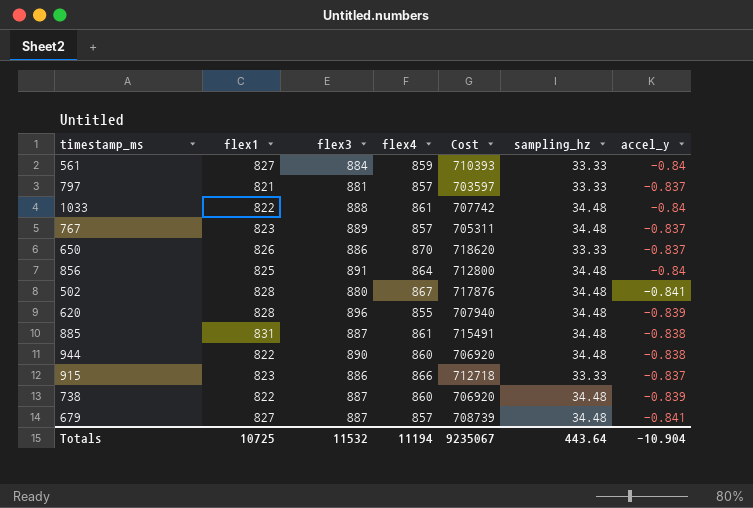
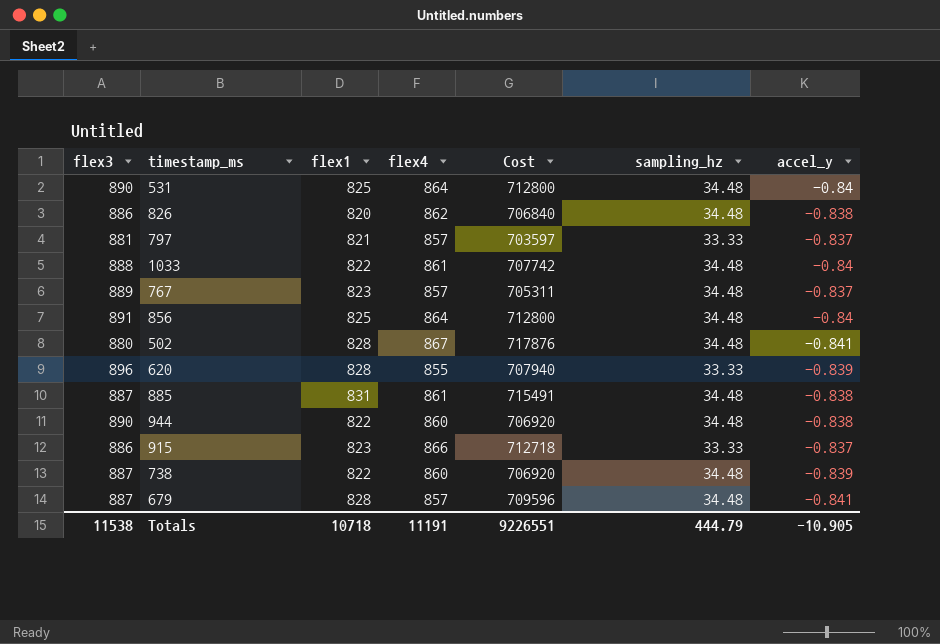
column flex3 | position: 3 -> 1
row 561: 827 | 884 | 859 | 710393 | 33.33 | -0.84 -> none
row 650: 826 | 886 | 870 | 718620 | 33.33 | -0.837 -> none
row 531: none -> 890 | 825 | 864 | 712800 | 34.48 | -0.84
row 826: none -> 886 | 820 | 862 | 706840 | 34.48 | -0.838
620 | sampling_hz: 34.48 -> 33.33
679 | flex1: 827 -> 828
679 | Cost: 708739 -> 709596
Totals | flex3: 11532 -> 11538
Totals | flex1: 10725 -> 10718
Totals | flex4: 11194 -> 11191
Totals | Cost: 9235067 -> 9226551
Totals | sampling_hz: 443.64 -> 444.79
Totals | accel_y: -10.904 -> -10.905

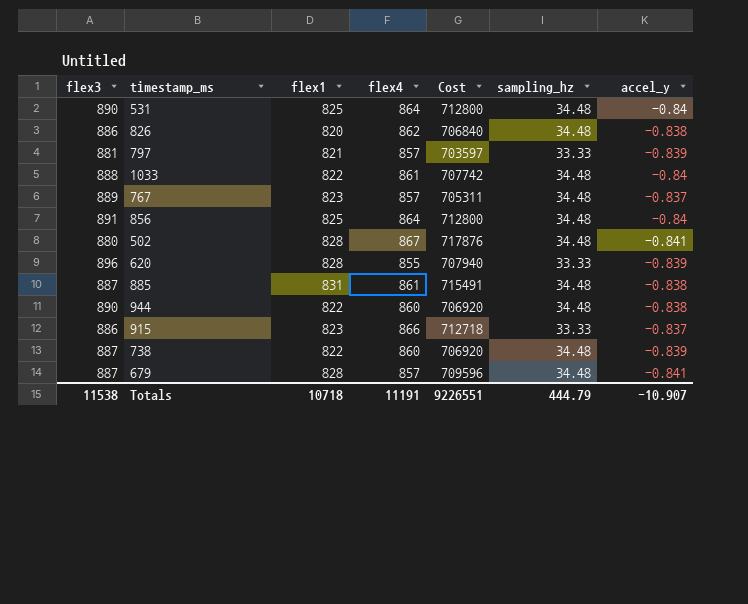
797 | accel_y: -0.837 -> -0.839
Totals | accel_y: -10.905 -> -10.907

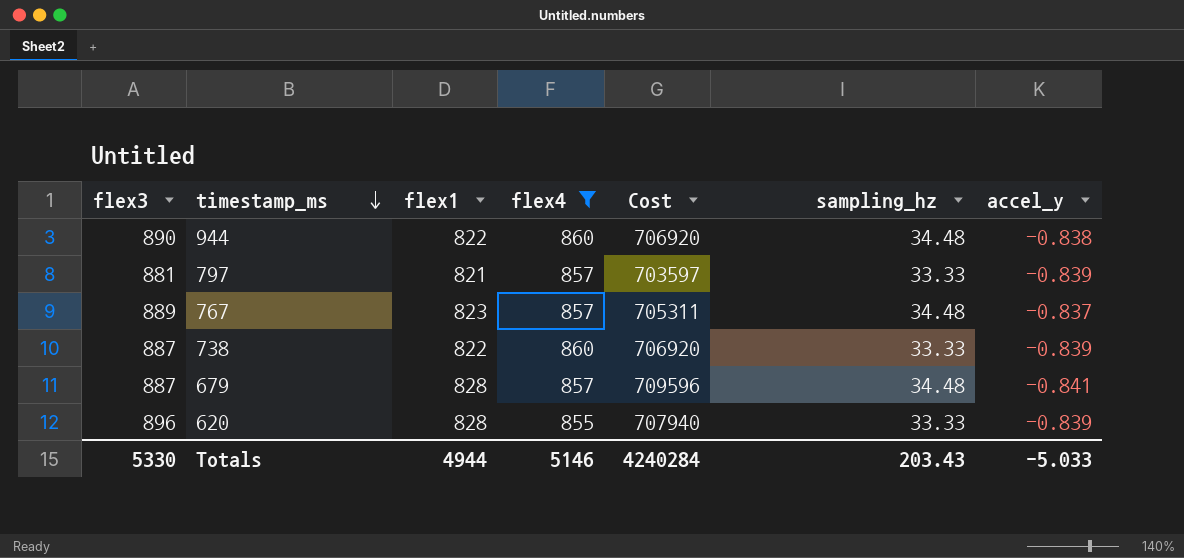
filter: none -> flex4 <= 860
row order: none -> timestamp_ms descending
738 | sampling_hz: 34.48 -> 33.33
Totals | flex3: 11538 -> 5330
Totals | flex1: 10718 -> 4944
Totals | flex4: 11191 -> 5146
Totals | Cost: 9226551 -> 4240284
Totals | sampling_hz: 444.79 -> 203.43
Totals | accel_y: -10.907 -> -5.033

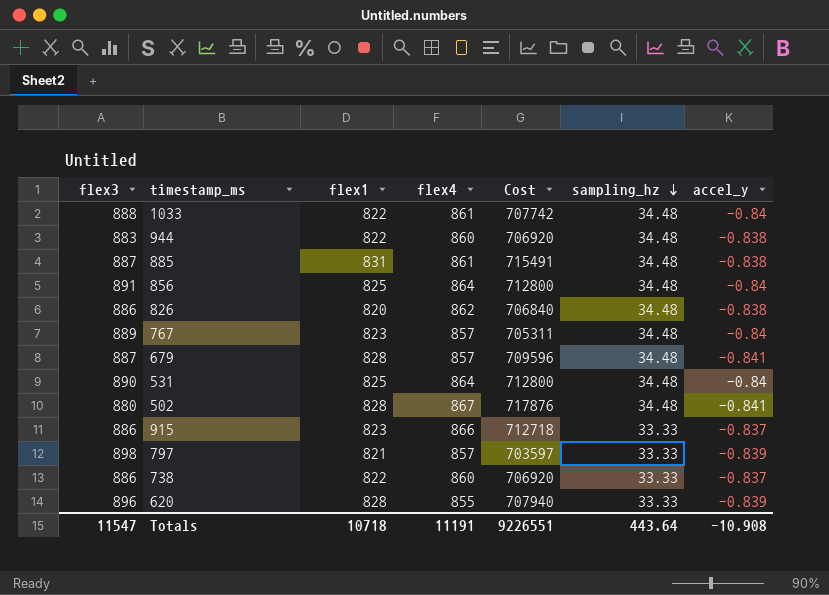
filter: flex4 <= 860 -> none
row order: timestamp_ms descending -> sampling_hz descending
944 | flex3: 890 -> 883
767 | accel_y: -0.837 -> -0.84
797 | flex3: 881 -> 898
738 | flex3: 887 -> 886
738 | accel_y: -0.839 -> -0.837
Totals | flex3: 5330 -> 11547
Totals | flex1: 4944 -> 10718
Totals | flex4: 5146 -> 11191
Totals | Cost: 4240284 -> 9226551
Totals | sampling_hz: 203.43 -> 443.64
Totals | accel_y: -5.033 -> -10.908

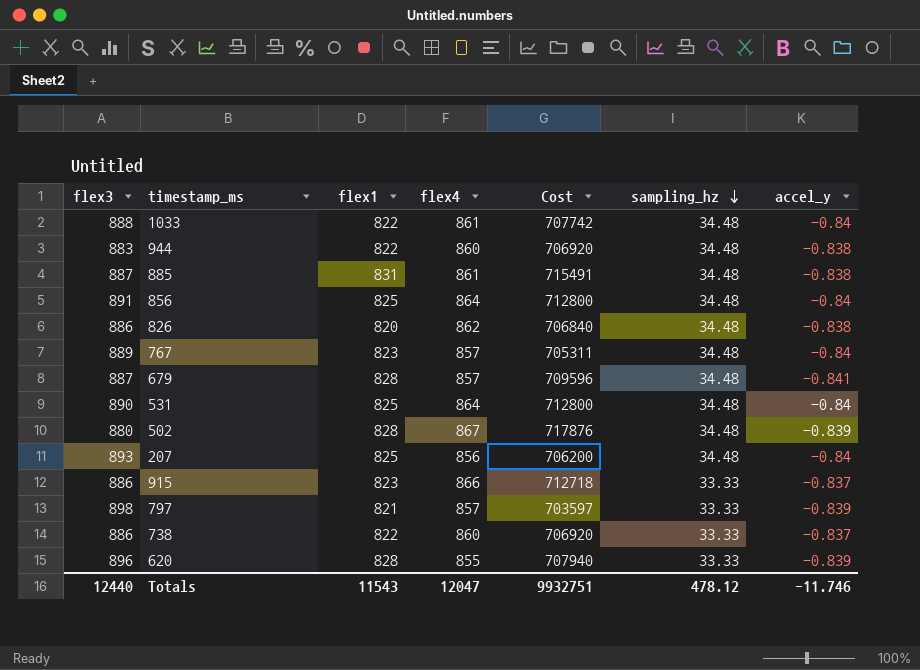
502 | accel_y: -0.841 -> -0.839
row 207: none -> 893 | 825 | 856 | 706200 | 34.48 | -0.84
Totals | flex3: 11547 -> 12440
Totals | flex1: 10718 -> 11543
Totals | flex4: 11191 -> 12047
Totals | Cost: 9226551 -> 9932751
Totals | sampling_hz: 443.64 -> 478.12
Totals | accel_y: -10.908 -> -11.746

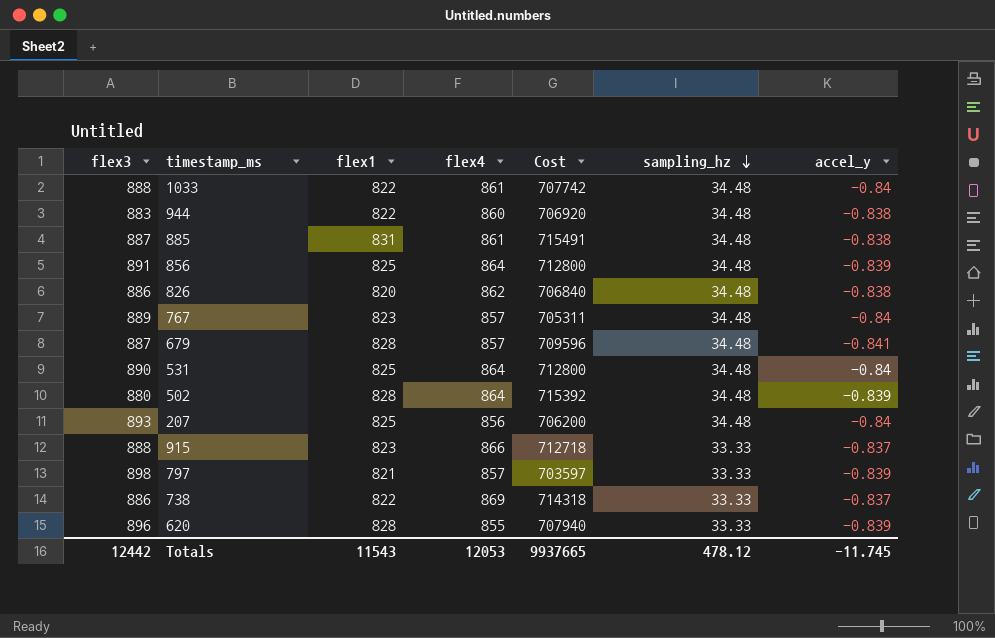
856 | accel_y: -0.84 -> -0.839
502 | flex4: 867 -> 864
502 | Cost: 717876 -> 715392
915 | flex3: 886 -> 888
738 | flex4: 860 -> 869
738 | Cost: 706920 -> 714318
Totals | flex3: 12440 -> 12442
Totals | flex4: 12047 -> 12053
Totals | Cost: 9932751 -> 9937665
Totals | accel_y: -11.746 -> -11.745

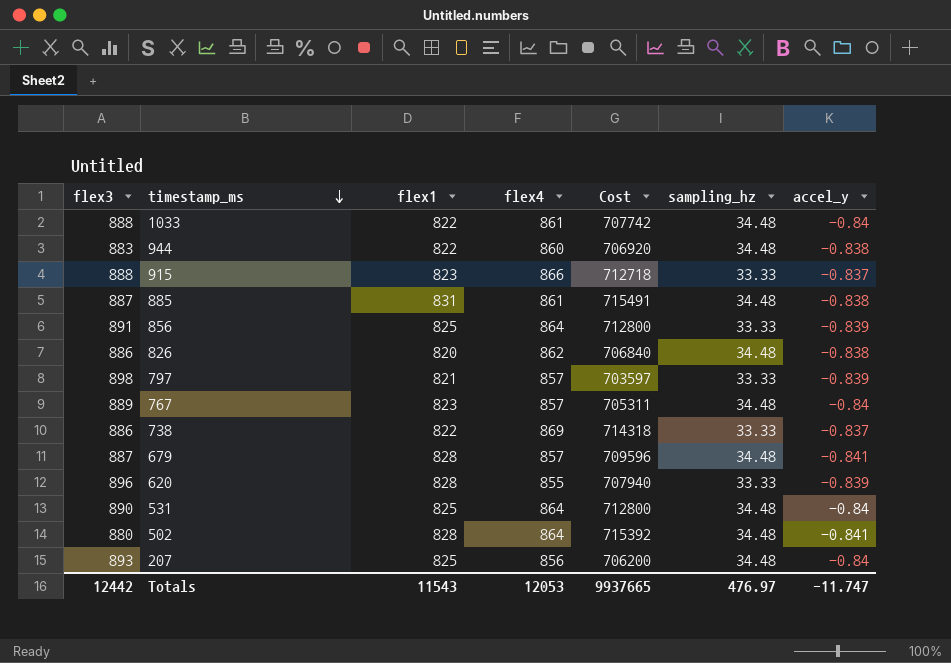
row order: sampling_hz descending -> timestamp_ms descending
856 | sampling_hz: 34.48 -> 33.33
502 | accel_y: -0.839 -> -0.841
Totals | sampling_hz: 478.12 -> 476.97
Totals | accel_y: -11.745 -> -11.747

